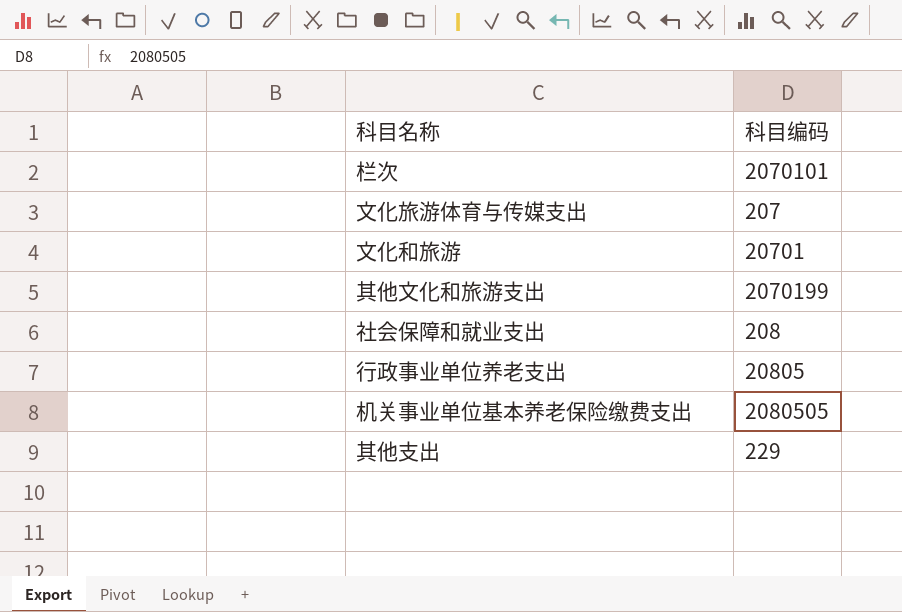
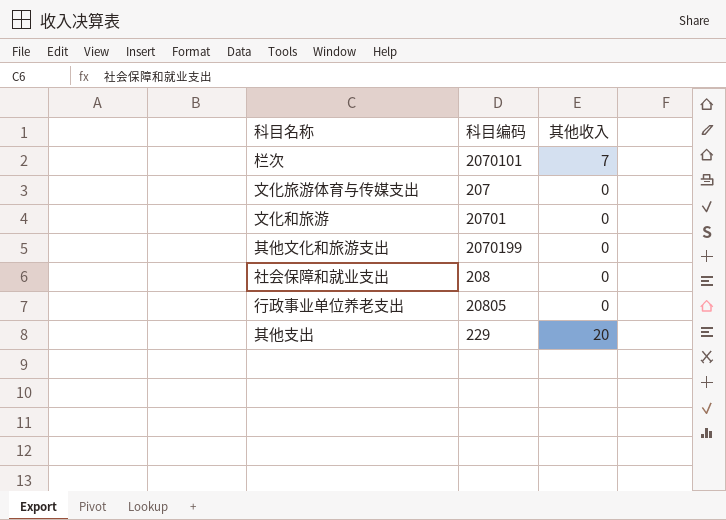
column 其他收入 | position: none -> 3
row 机关事业单位基本养老保险缴费支出: 2080505 -> none

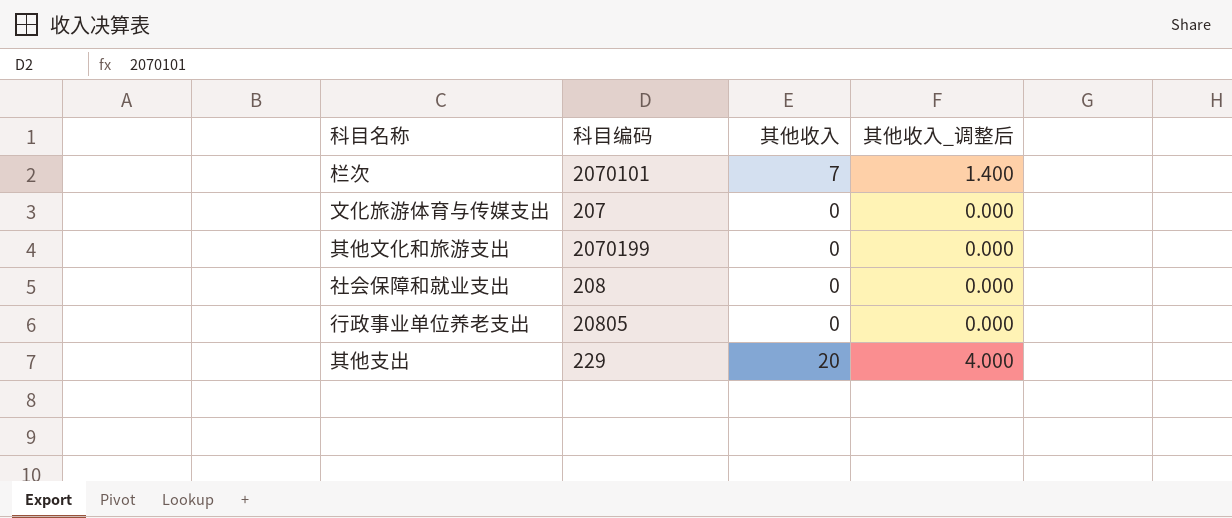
column 其他收入_调整后 | formula: none -> [其他收入] * 0.2
row 文化和旅游: 20701 | 0 -> none

